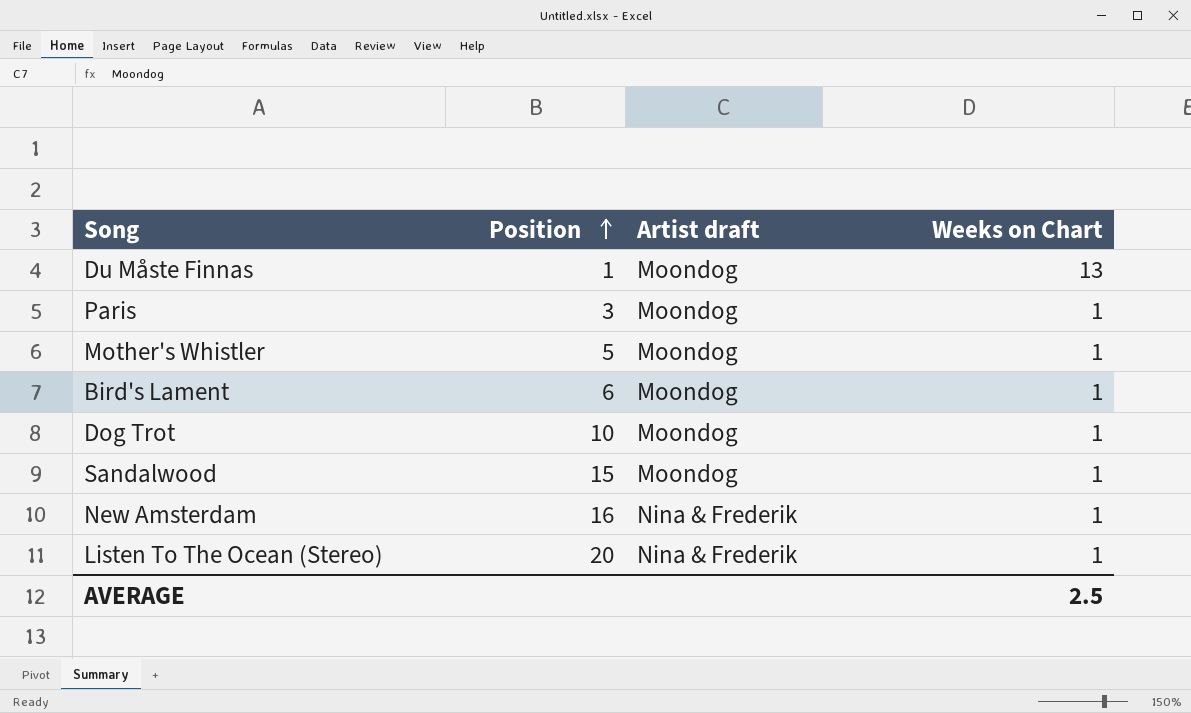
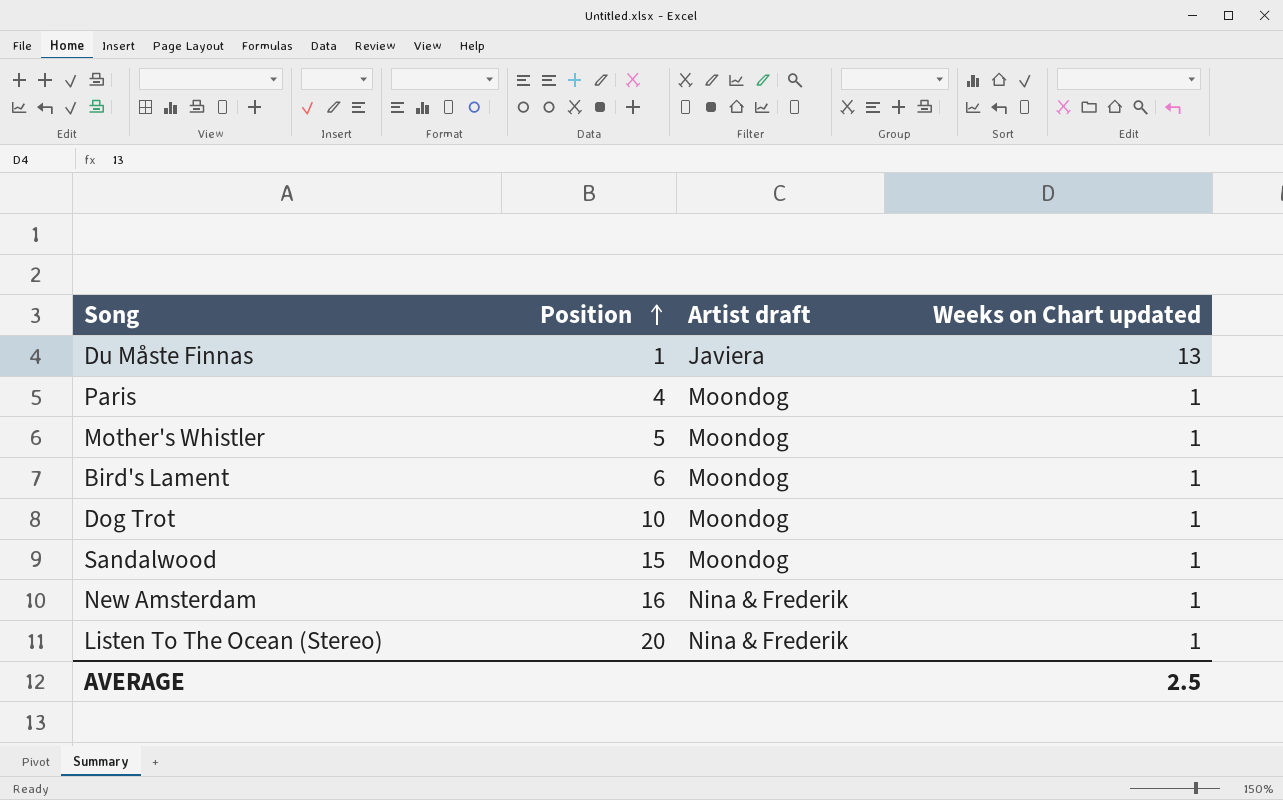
column name: Weeks on Chart -> Weeks on Chart updated
Du Måste Finnas | Artist draft: Moondog -> Javiera
Paris | Position: 3 -> 4

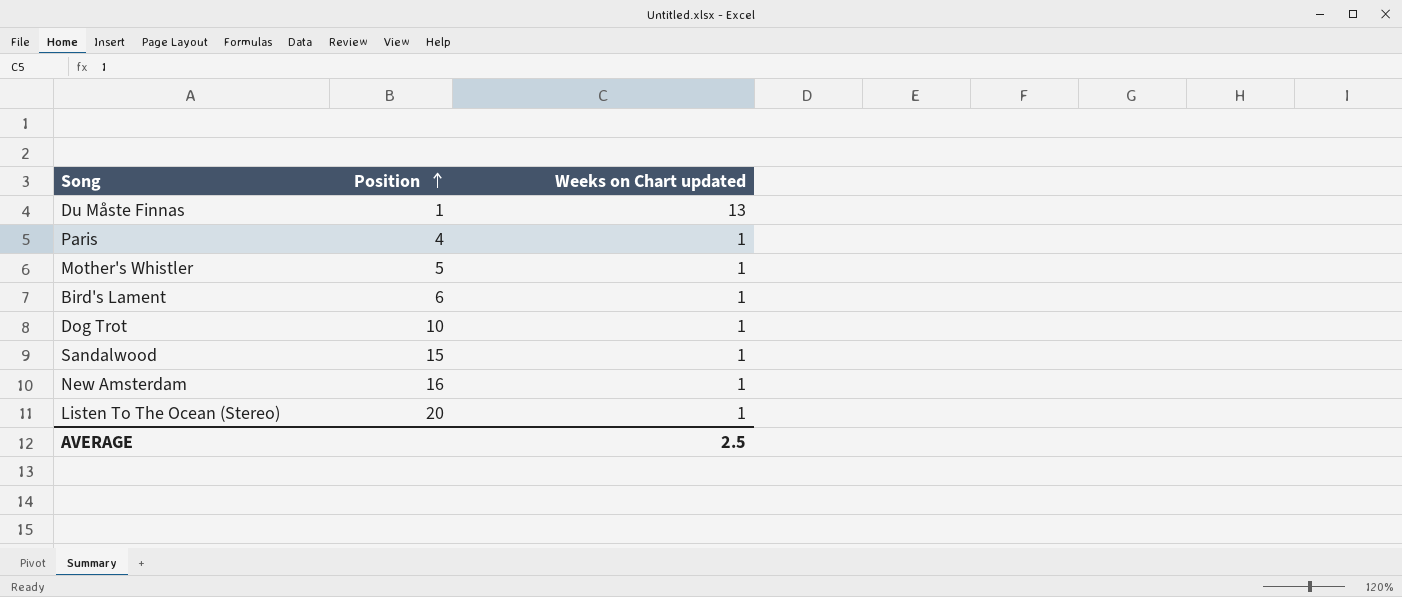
column Artist draft | position: 3 -> none

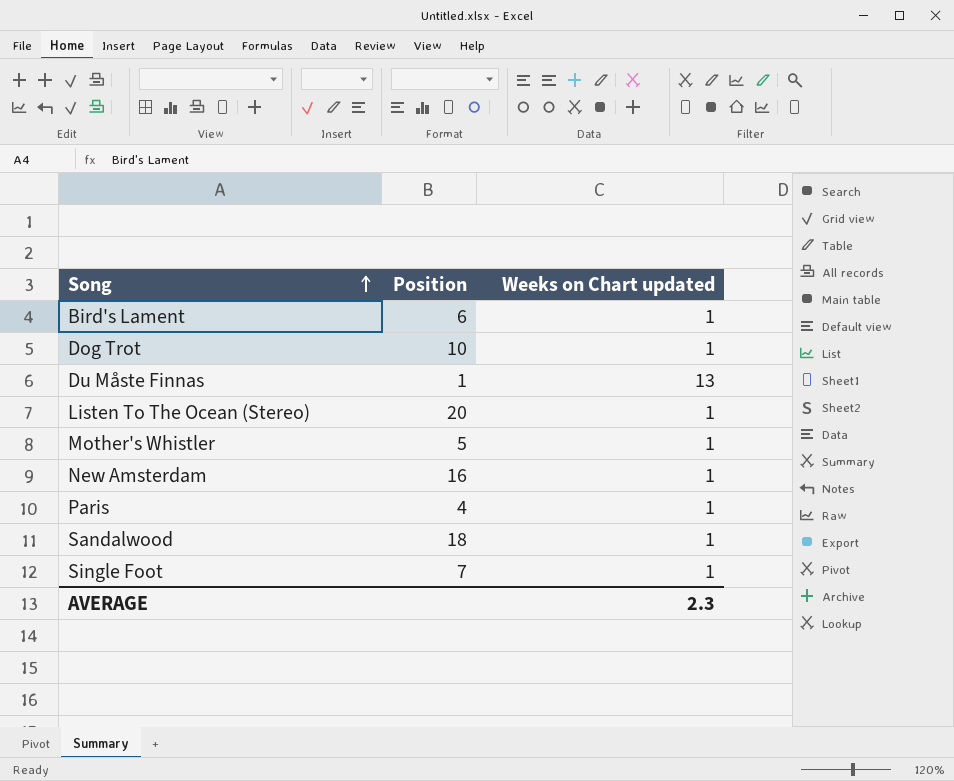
row order: Position ascending -> Song ascending
Sandalwood | Position: 15 -> 18
row Single Foot: none -> 7 | 1
AVERAGE | Weeks on Chart updated: 2.5 -> 2.3

